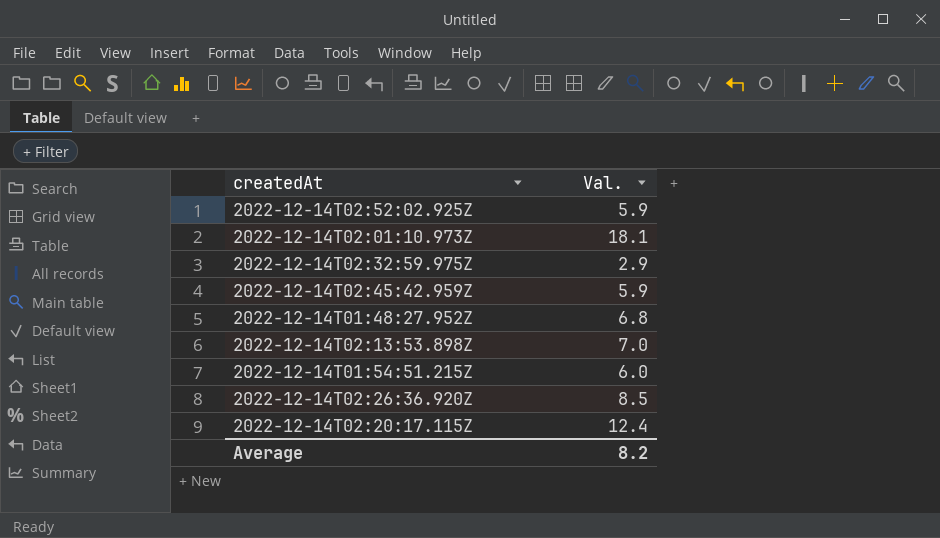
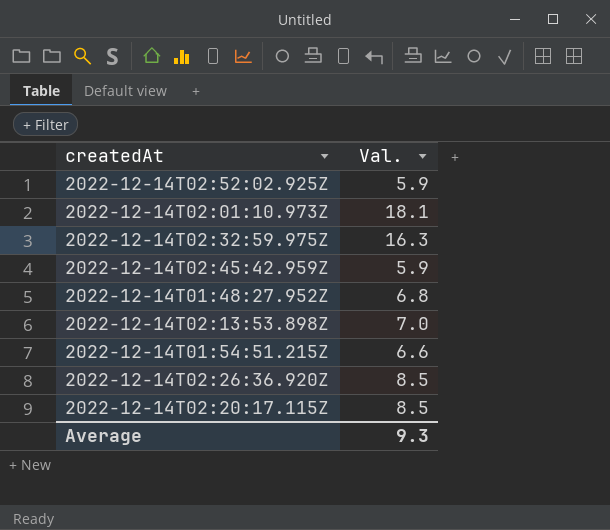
2022-12-14T02:32:59.975Z | Val.: 2.9 -> 16.3
2022-12-14T01:54:51.215Z | Val.: 6.0 -> 6.6
2022-12-14T02:20:17.115Z | Val.: 12.4 -> 8.5
Average | Val.: 8.2 -> 9.3

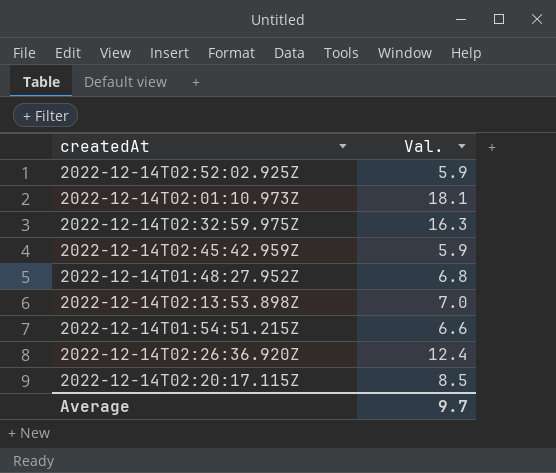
2022-12-14T02:26:36.920Z | Val.: 8.5 -> 12.4
Average | Val.: 9.3 -> 9.7

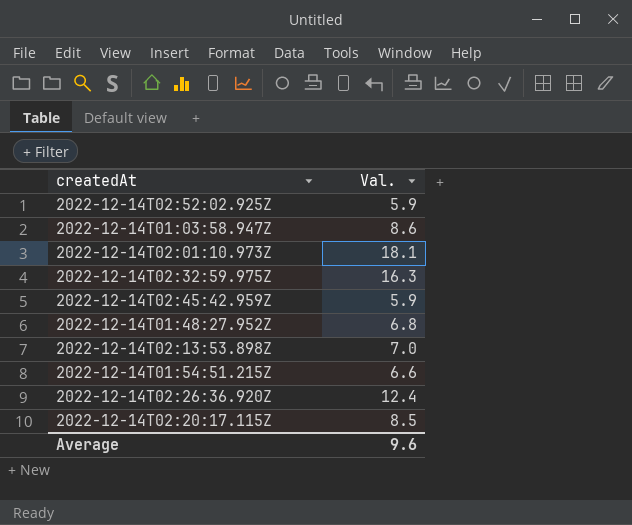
row 2022-12-14T01:03:58.947Z: none -> 8.6
Average | Val.: 9.7 -> 9.6

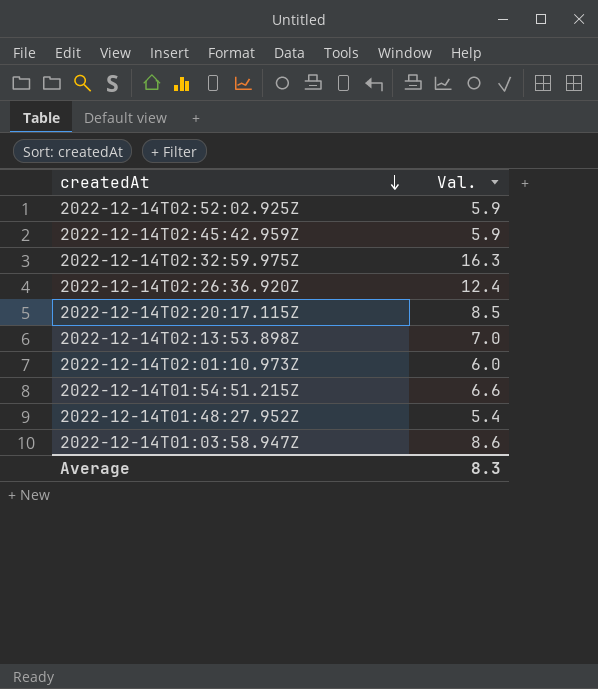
row order: none -> createdAt descending
2022-12-14T02:01:10.973Z | Val.: 18.1 -> 6.0
2022-12-14T01:48:27.952Z | Val.: 6.8 -> 5.4
Average | Val.: 9.6 -> 8.3

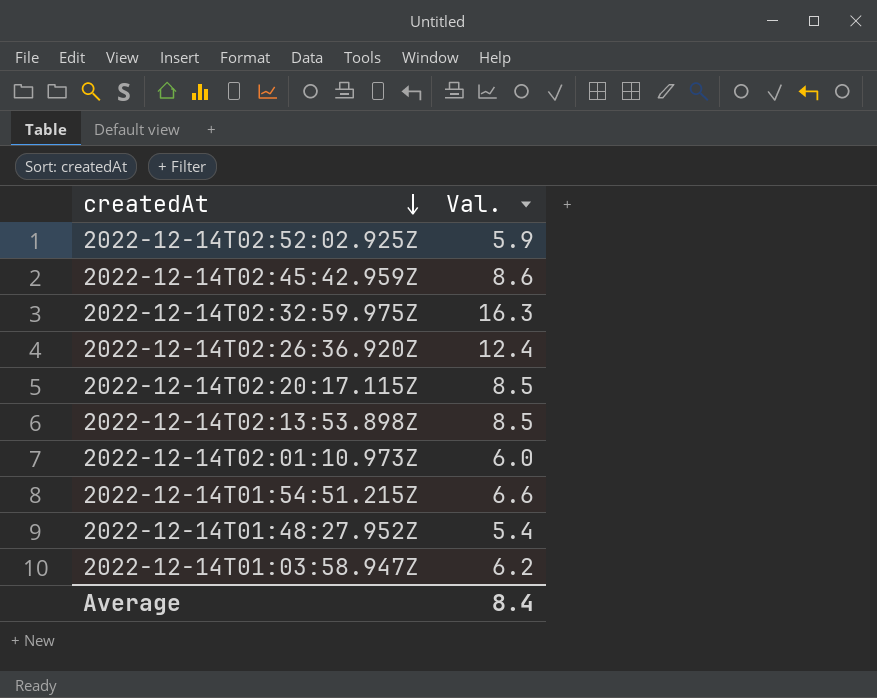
2022-12-14T02:45:42.959Z | Val.: 5.9 -> 8.6
2022-12-14T02:13:53.898Z | Val.: 7.0 -> 8.5
2022-12-14T01:03:58.947Z | Val.: 8.6 -> 6.2
Average | Val.: 8.3 -> 8.4

